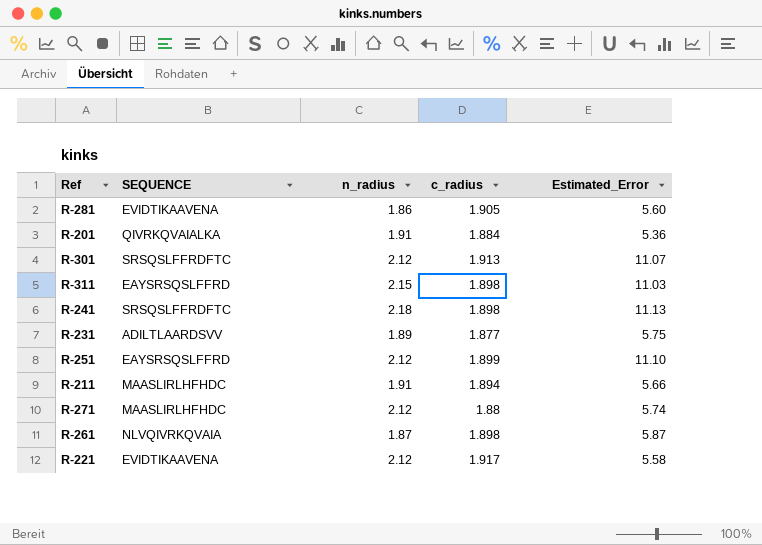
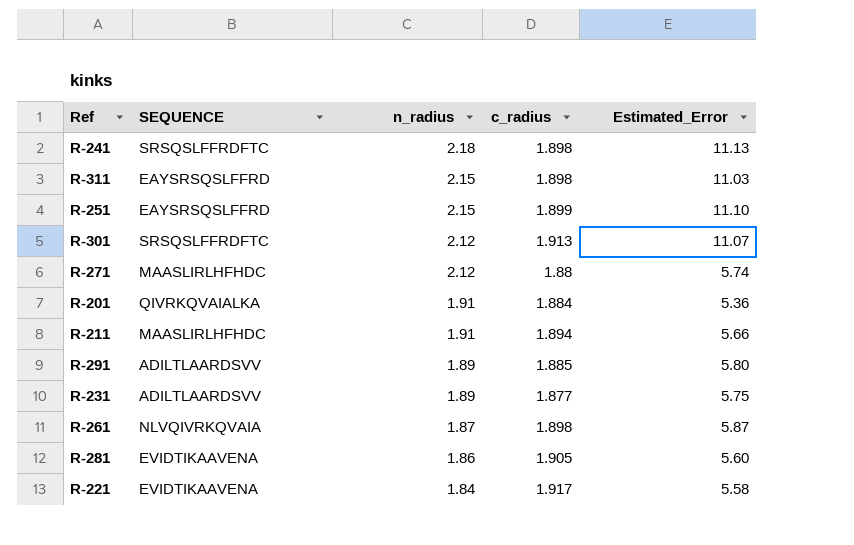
row order: none -> n_radius descending
R-251 | n_radius: 2.12 -> 2.15
row R-291: none -> ADILTLAARDSVV | 1.89 | 1.885 | 5.80
R-221 | n_radius: 2.12 -> 1.84

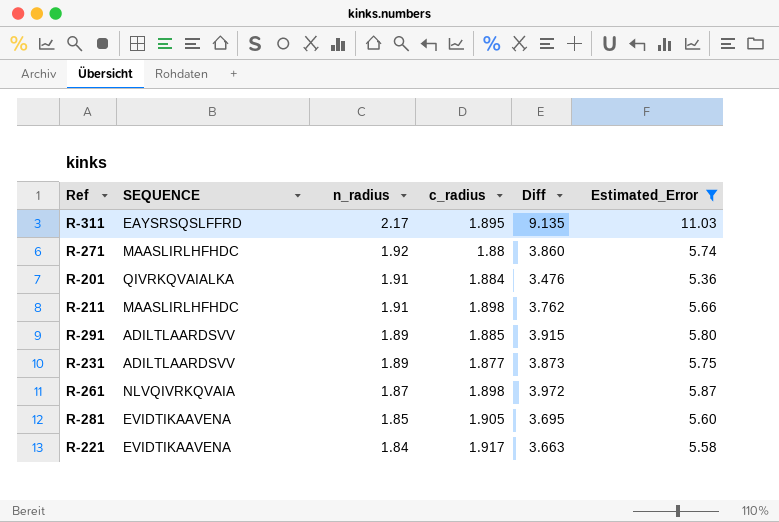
filter: none -> Estimated_Error <= 11.03
column Diff | formula: none -> [Estimated_Error] - [c_radius]
R-311 | n_radius: 2.15 -> 2.17
R-311 | c_radius: 1.898 -> 1.895
R-271 | n_radius: 2.12 -> 1.92
R-211 | c_radius: 1.894 -> 1.898
R-281 | n_radius: 1.86 -> 1.85

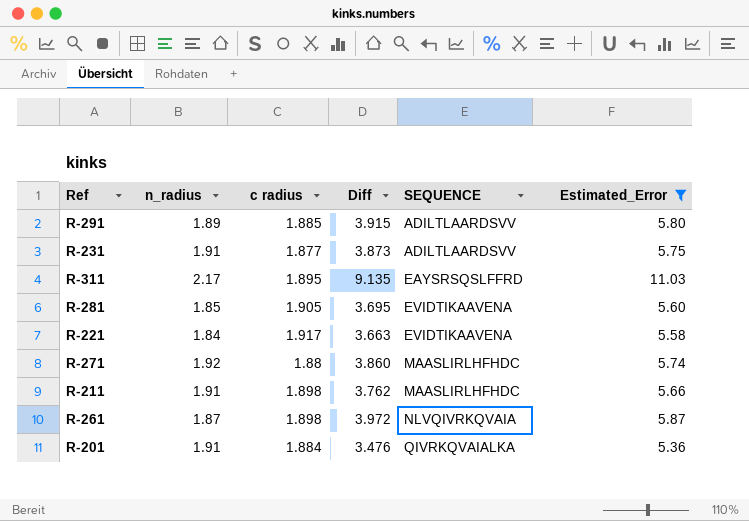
row order: n_radius descending -> SEQUENCE ascending
column name: c_radius -> c radius
column SEQUENCE | position: 2 -> 5
R-231 | n_radius: 1.89 -> 1.91

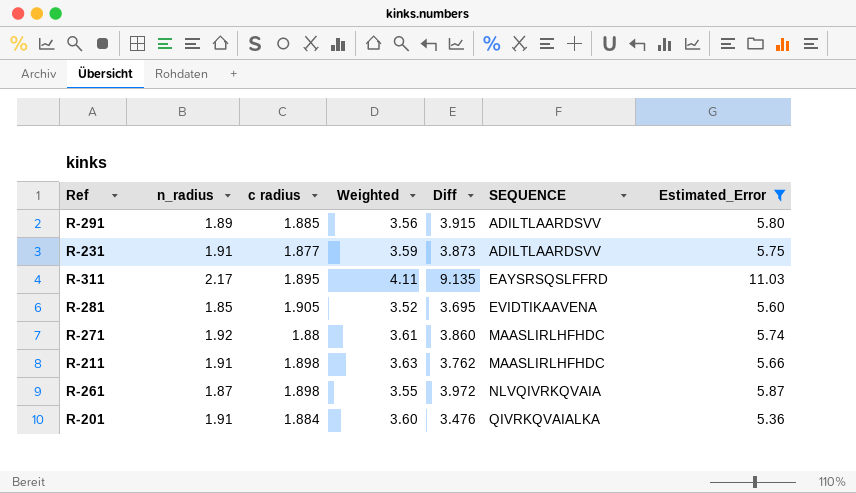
column Weighted | formula: none -> [n_radius] * [c radius]
row R-221: 1.84 | 1.917 | 3.663 | EVIDTIKAAVENA | 5.58 -> none

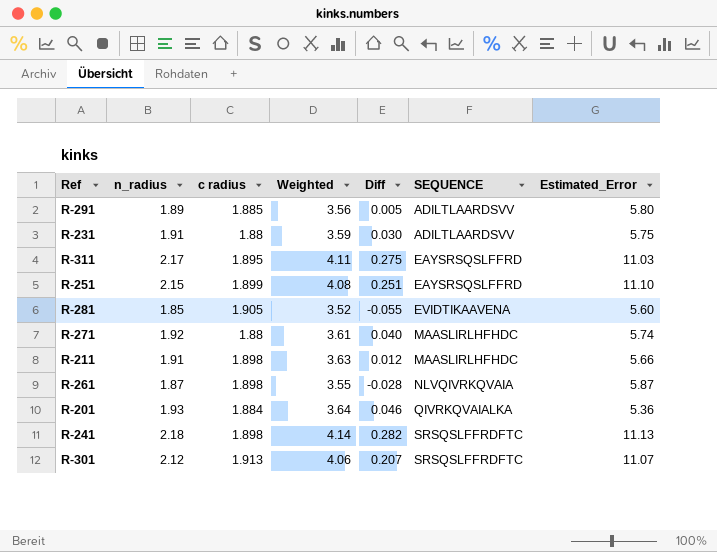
filter: Estimated_Error <= 11.03 -> none
column Diff | formula: [Estimated_Error] - [c radius] -> [n_radius] - [c radius]
R-231 | c radius: 1.877 -> 1.88
R-201 | n_radius: 1.91 -> 1.93
R-201 | Weighted: 3.60 -> 3.64

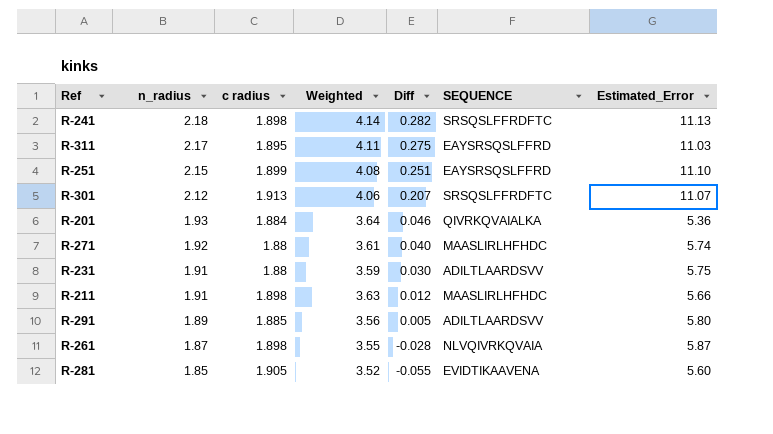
row order: SEQUENCE ascending -> n_radius descending

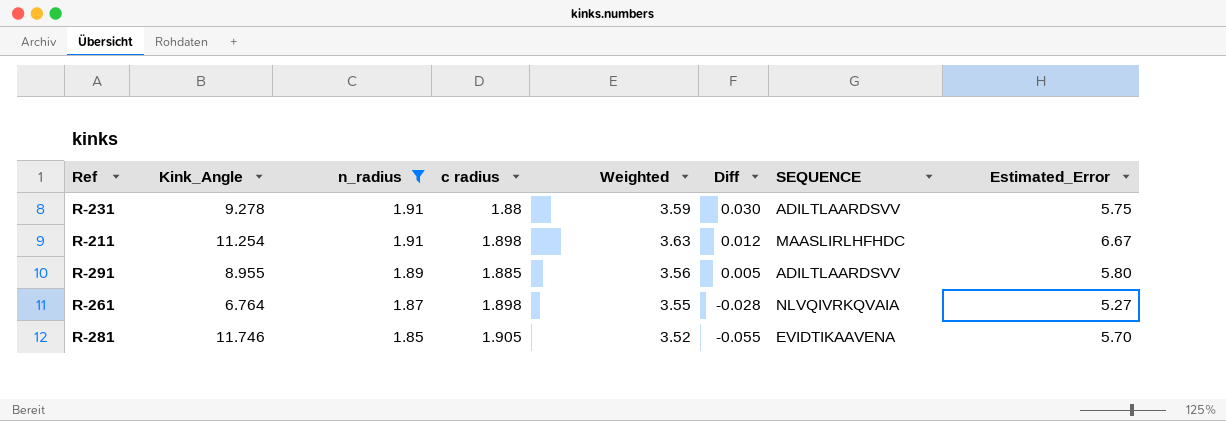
filter: none -> n_radius <= 1.91
column Kink_Angle | position: none -> 2
R-211 | Estimated_Error: 5.66 -> 6.67
R-261 | Estimated_Error: 5.87 -> 5.27
R-281 | Estimated_Error: 5.60 -> 5.70

